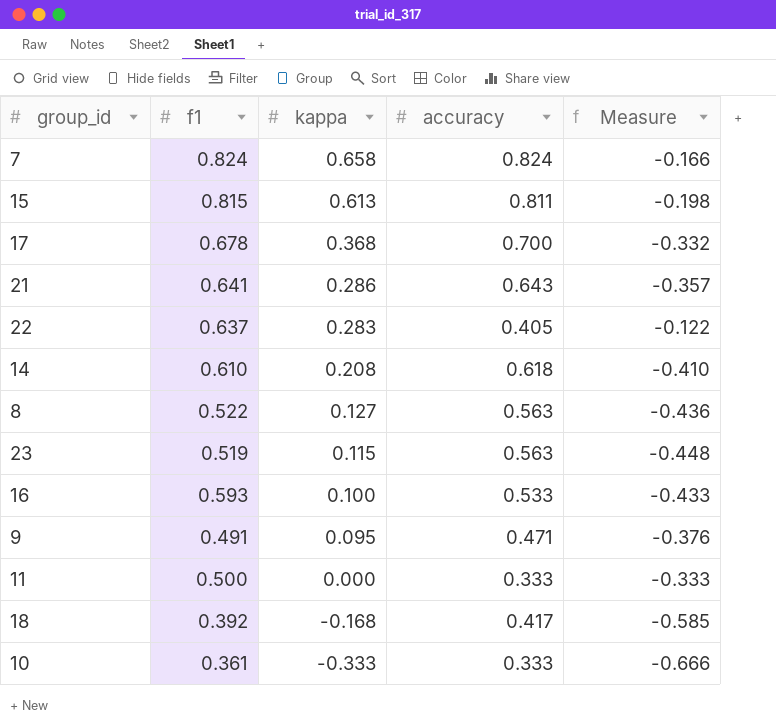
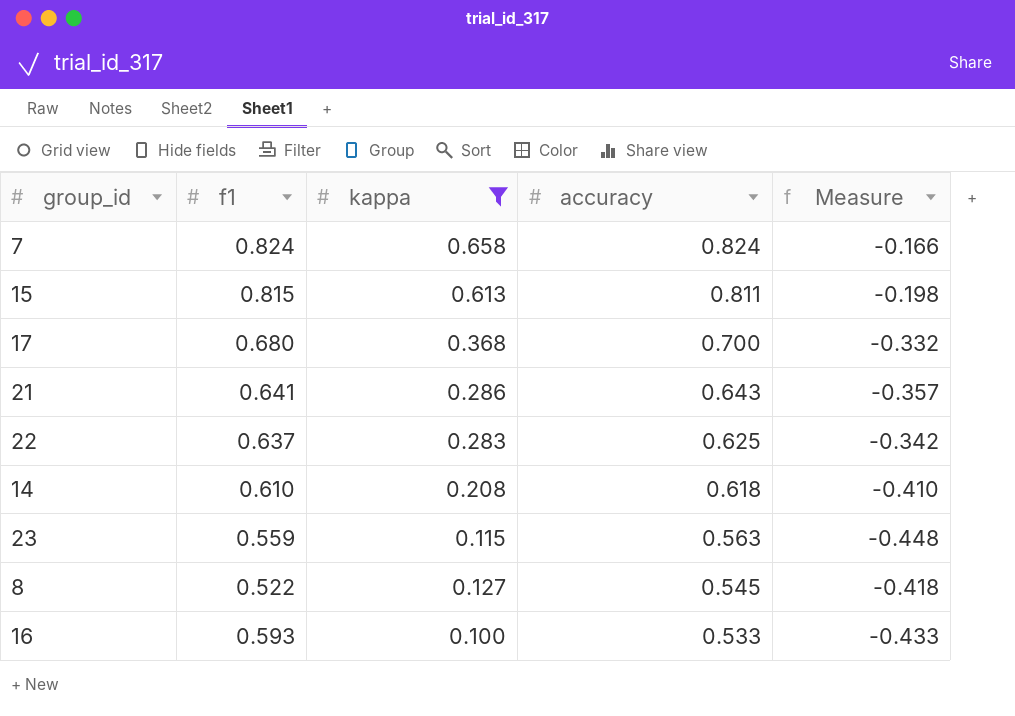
filter: none -> kappa >= 0.100
row order: kappa descending -> accuracy descending
17 | f1: 0.678 -> 0.680
22 | accuracy: 0.405 -> 0.625
22 | Measure: -0.122 -> -0.342
23 | f1: 0.519 -> 0.559
8 | accuracy: 0.563 -> 0.545
8 | Measure: -0.436 -> -0.418

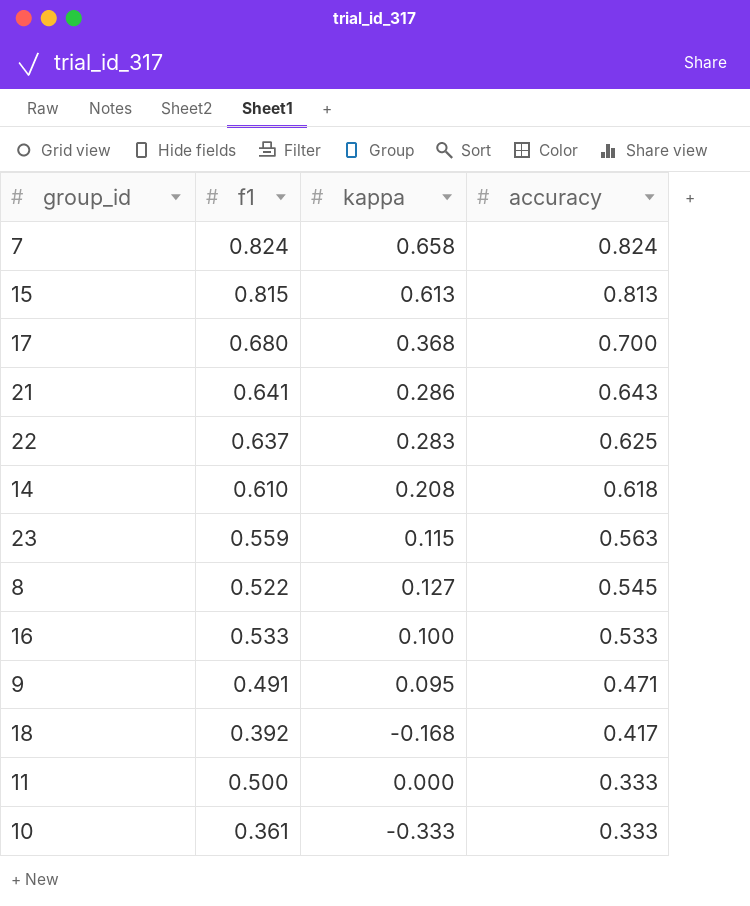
filter: kappa >= 0.100 -> none
column Measure | formula: [kappa] - [accuracy] -> none
15 | accuracy: 0.811 -> 0.813
16 | f1: 0.593 -> 0.533

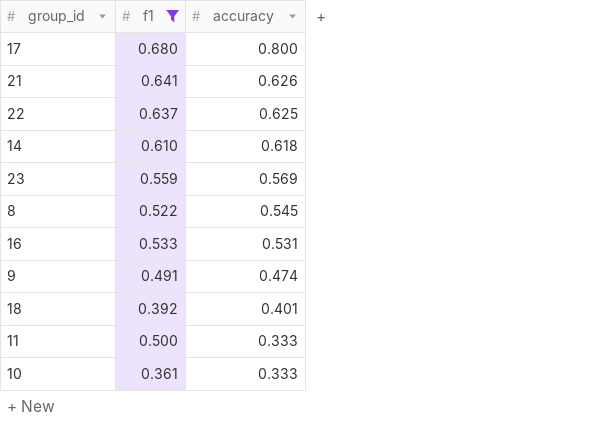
filter: none -> f1 <= 0.680
column kappa | position: 3 -> none
17 | accuracy: 0.700 -> 0.800
21 | accuracy: 0.643 -> 0.626
23 | accuracy: 0.563 -> 0.569
16 | accuracy: 0.533 -> 0.531
9 | accuracy: 0.471 -> 0.474
18 | accuracy: 0.417 -> 0.401

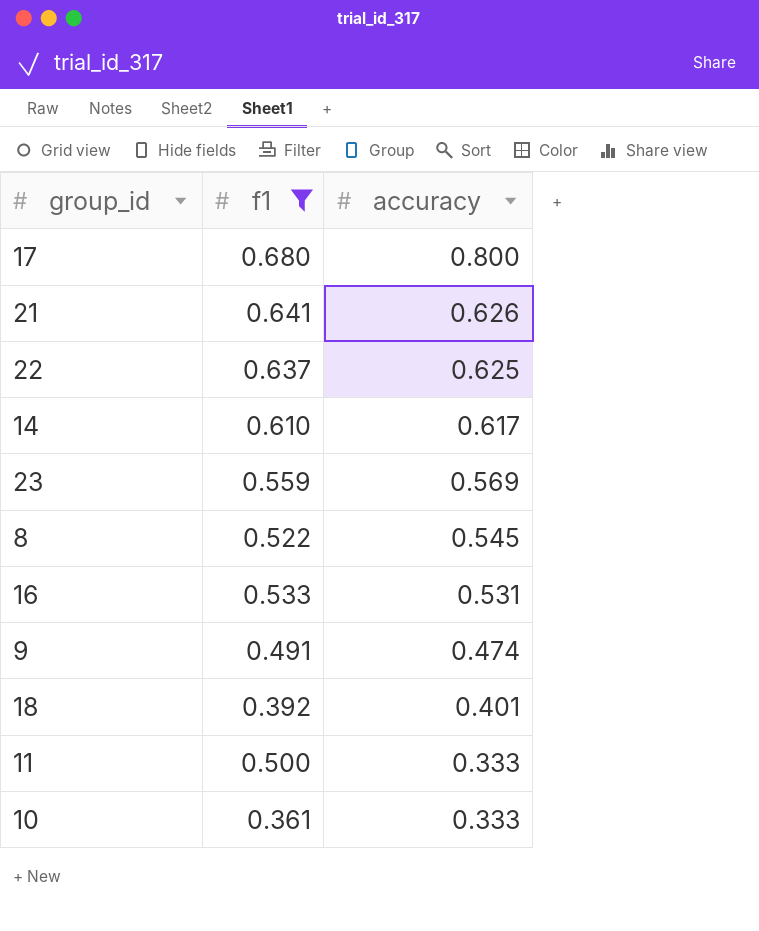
14 | accuracy: 0.618 -> 0.617

